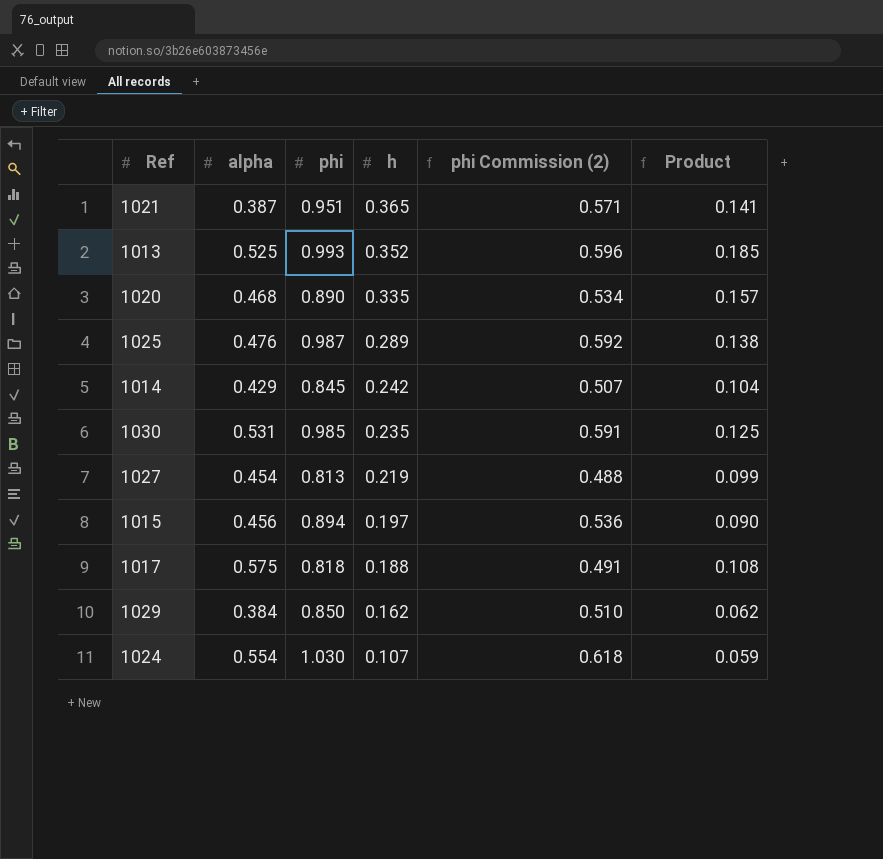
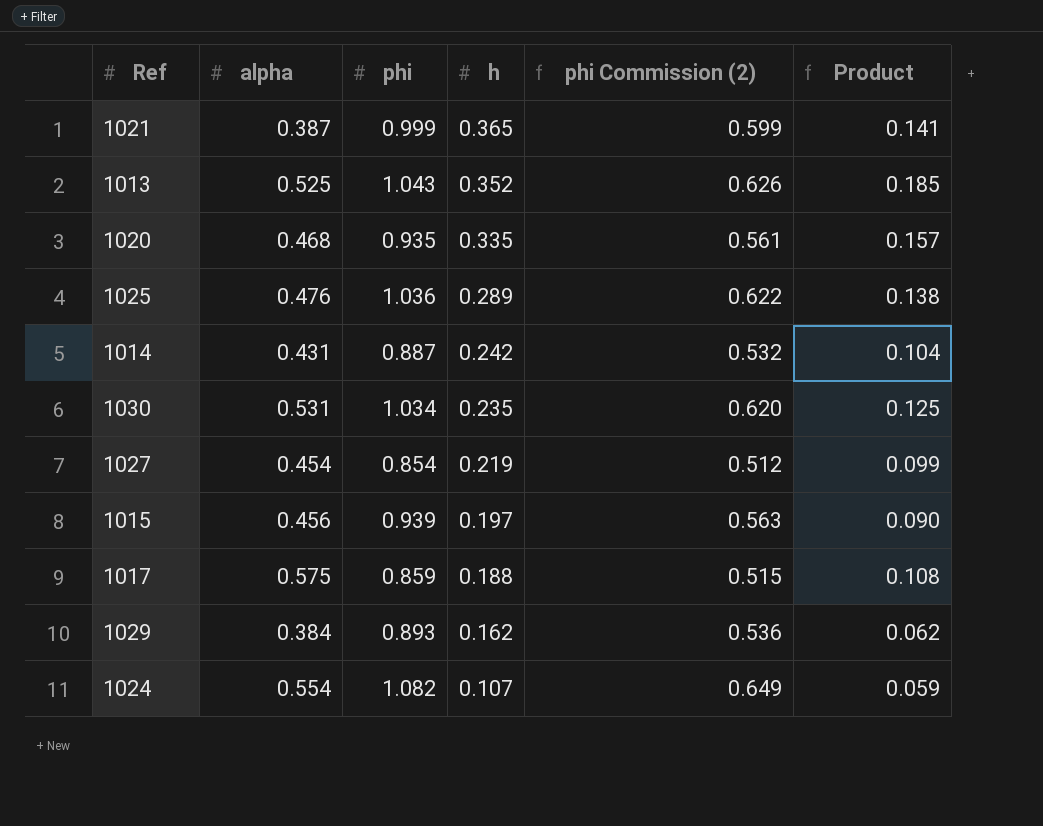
1021 | phi: 0.951 -> 0.999
1021 | phi Commission (2): 0.571 -> 0.599
1013 | phi: 0.993 -> 1.043
1013 | phi Commission (2): 0.596 -> 0.626
1020 | phi: 0.890 -> 0.935
1020 | phi Commission (2): 0.534 -> 0.561
1025 | phi: 0.987 -> 1.036
1025 | phi Commission (2): 0.592 -> 0.622
1014 | alpha: 0.429 -> 0.431
1014 | phi: 0.845 -> 0.887
1014 | phi Commission (2): 0.507 -> 0.532
1030 | phi: 0.985 -> 1.034
1030 | phi Commission (2): 0.591 -> 0.620
1027 | phi: 0.813 -> 0.854
1027 | phi Commission (2): 0.488 -> 0.512
1015 | phi: 0.894 -> 0.939
1015 | phi Commission (2): 0.536 -> 0.563
1017 | phi: 0.818 -> 0.859
1017 | phi Commission (2): 0.491 -> 0.515
1029 | phi: 0.850 -> 0.893
1029 | phi Commission (2): 0.510 -> 0.536
1024 | phi: 1.030 -> 1.082
1024 | phi Commission (2): 0.618 -> 0.649

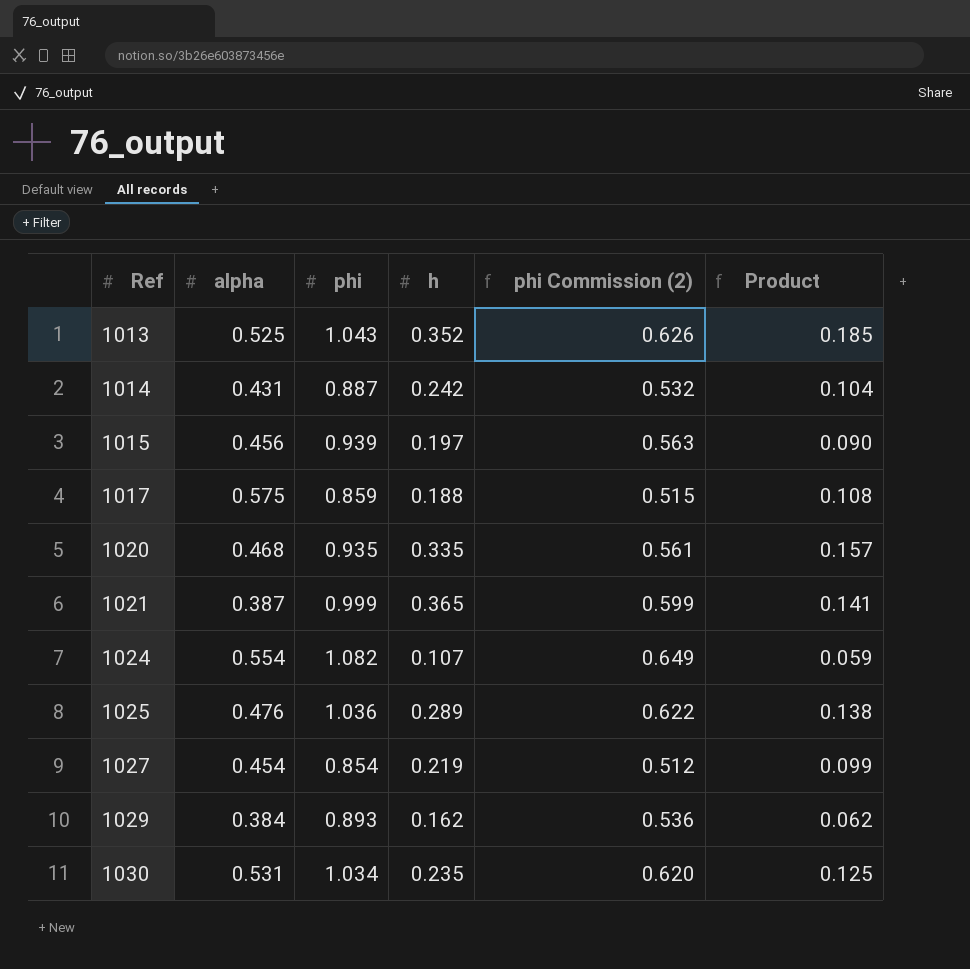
row order: h descending -> Ref ascending

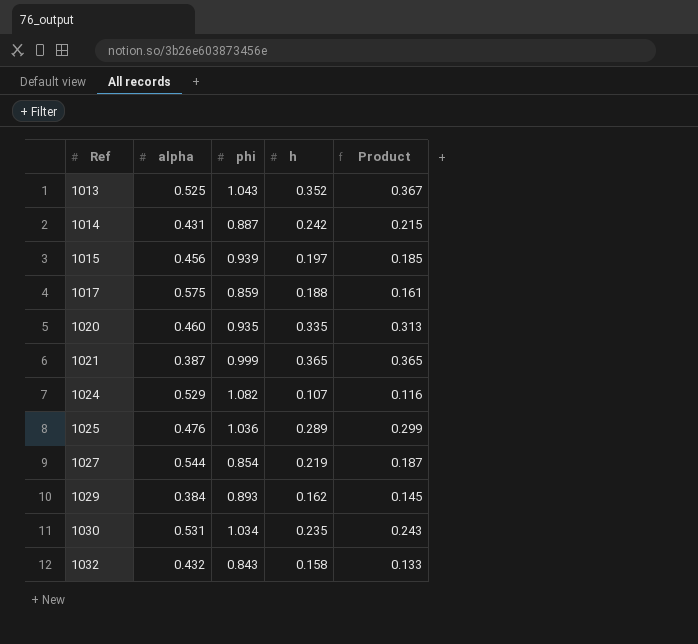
column phi Commission (2) | formula: [phi] * 0.6 -> none
column Product | formula: [alpha] * [h] -> [phi] * [h]
1020 | alpha: 0.468 -> 0.460
1024 | alpha: 0.554 -> 0.529
1027 | alpha: 0.454 -> 0.544
row 1032: none -> 0.432 | 0.843 | 0.158 | 0.133

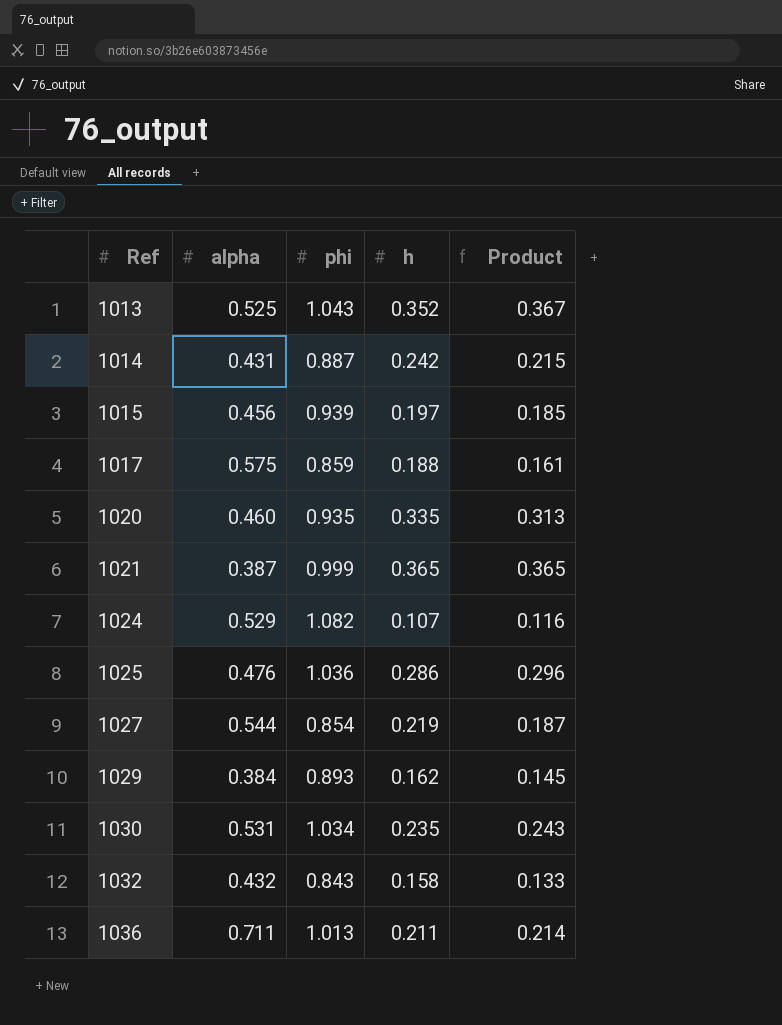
1025 | h: 0.289 -> 0.286
1025 | Product: 0.299 -> 0.296
row 1036: none -> 0.711 | 1.013 | 0.211 | 0.214

